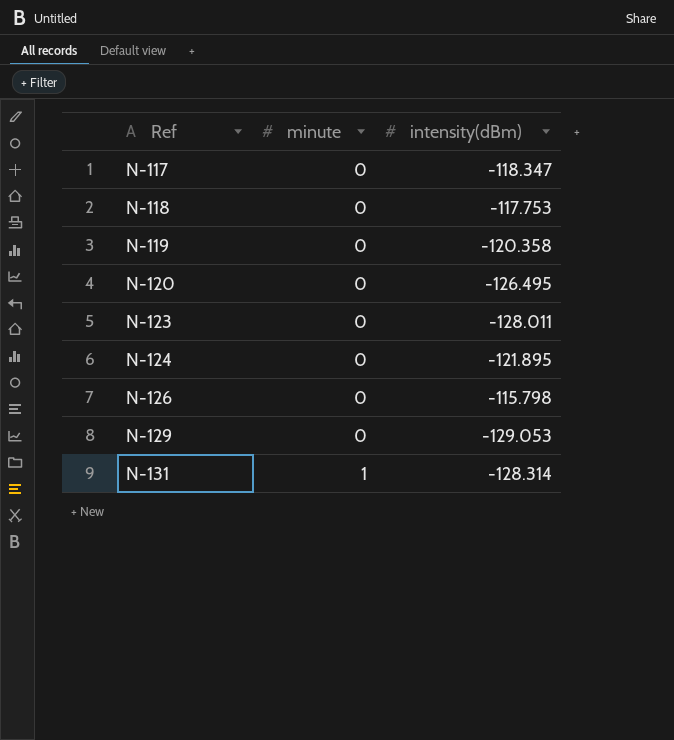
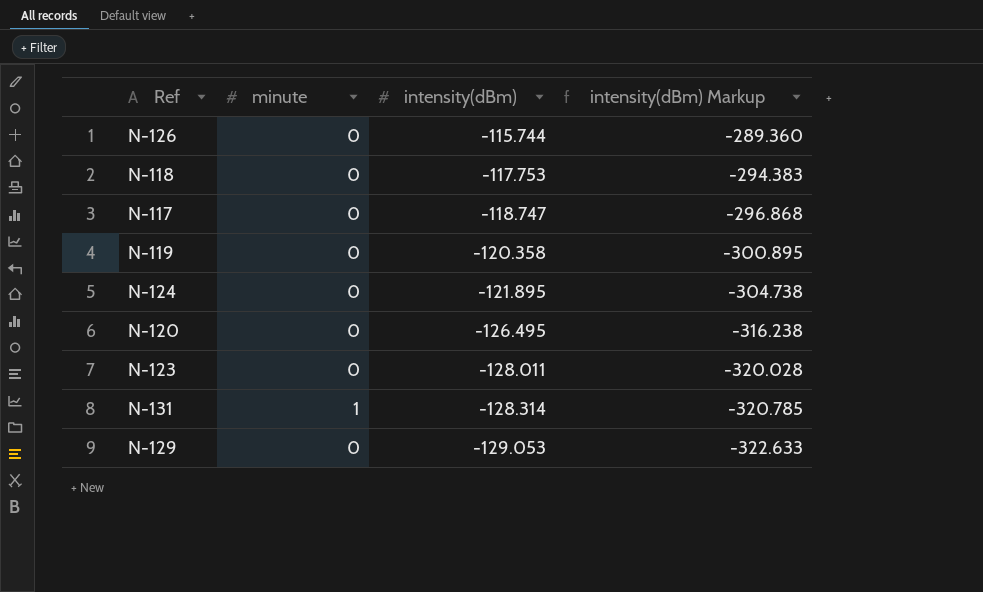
row order: Ref ascending -> intensity(dBm) descending
column intensity(dBm) Markup | formula: none -> [intensity(dBm)] * 2.5
N-126 | intensity(dBm): -115.798 -> -115.744
N-117 | intensity(dBm): -118.347 -> -118.747

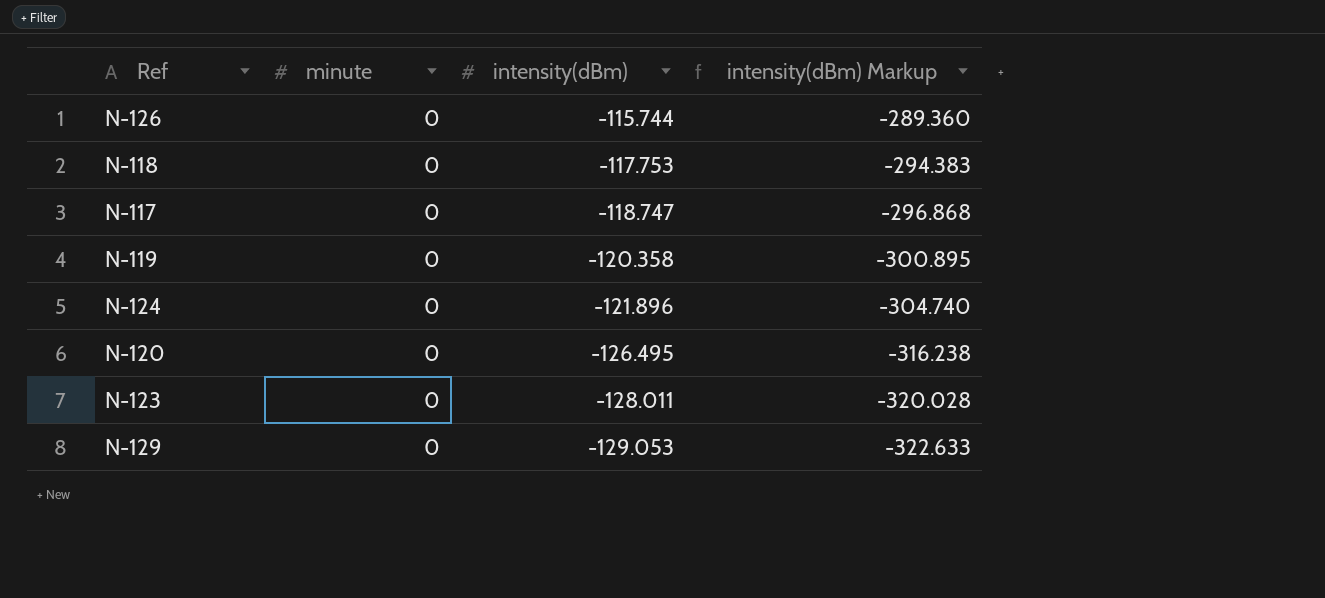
row N-131: 1 | -128.314 | -320.785 -> none
N-124 | intensity(dBm): -121.895 -> -121.896
N-124 | intensity(dBm) Markup: -304.738 -> -304.740

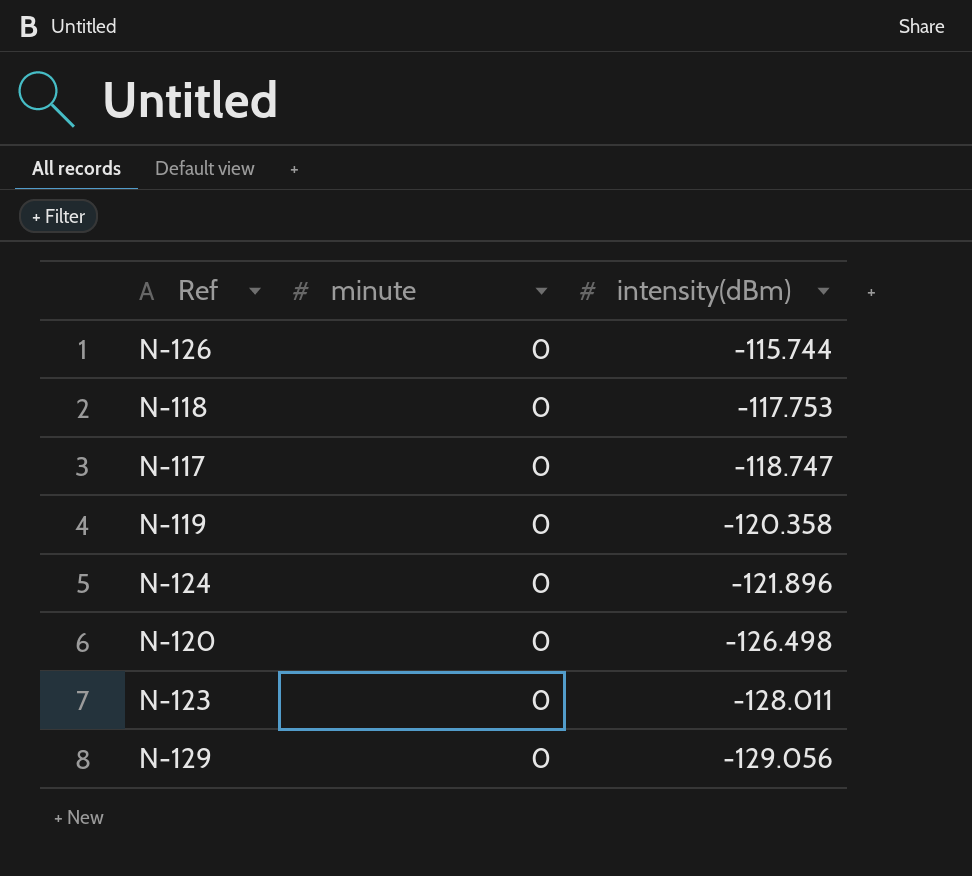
column intensity(dBm) Markup | formula: [intensity(dBm)] * 2.5 -> none
N-120 | intensity(dBm): -126.495 -> -126.498
N-129 | intensity(dBm): -129.053 -> -129.056

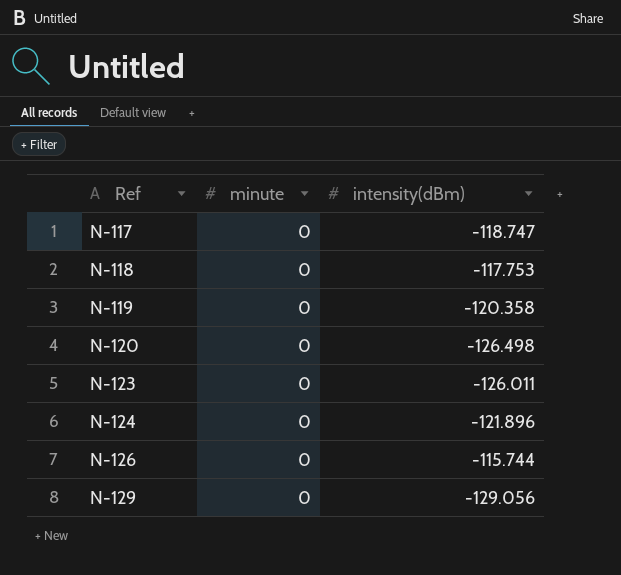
row order: intensity(dBm) descending -> Ref ascending
N-123 | intensity(dBm): -128.011 -> -126.011

